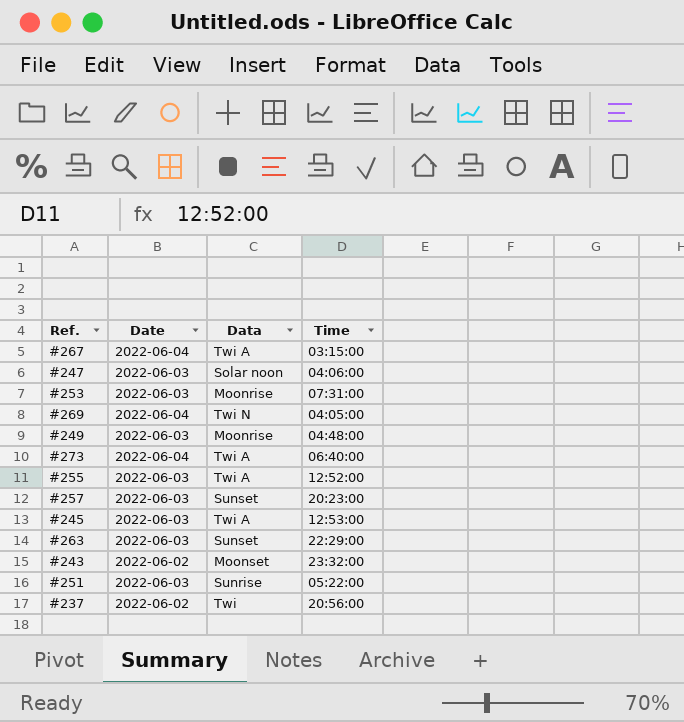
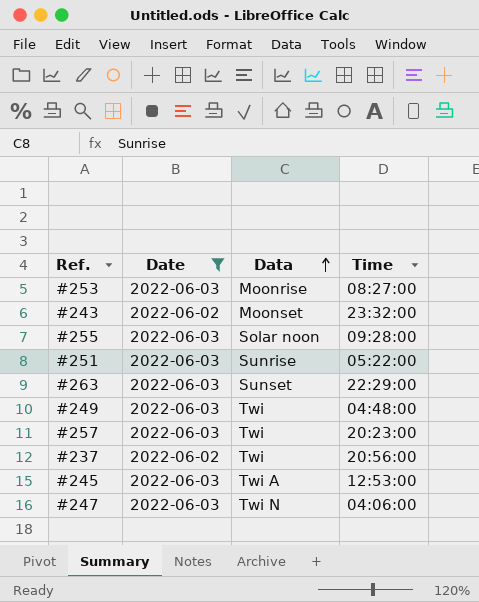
filter: none -> Date != 2022-06-04
row order: none -> Data ascending
#253 | Time: 07:31:00 -> 08:27:00
#255 | Data: Twi A -> Solar noon
#255 | Time: 12:52:00 -> 09:28:00
#249 | Data: Moonrise -> Twi
#257 | Data: Sunset -> Twi
#247 | Data: Solar noon -> Twi N

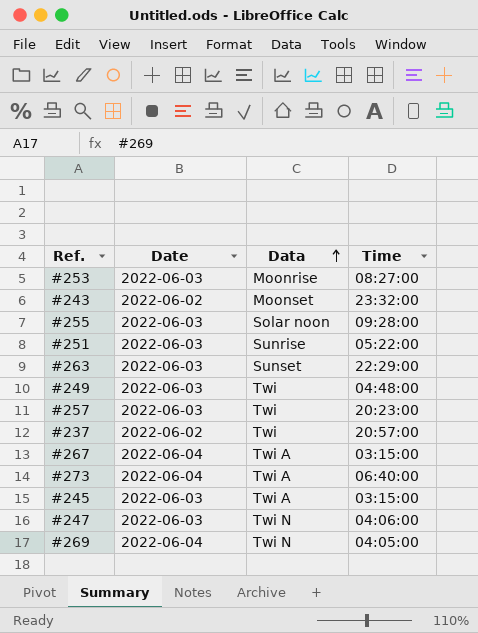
filter: Date != 2022-06-04 -> none
#237 | Time: 20:56:00 -> 20:57:00
#245 | Time: 12:53:00 -> 03:15:00

